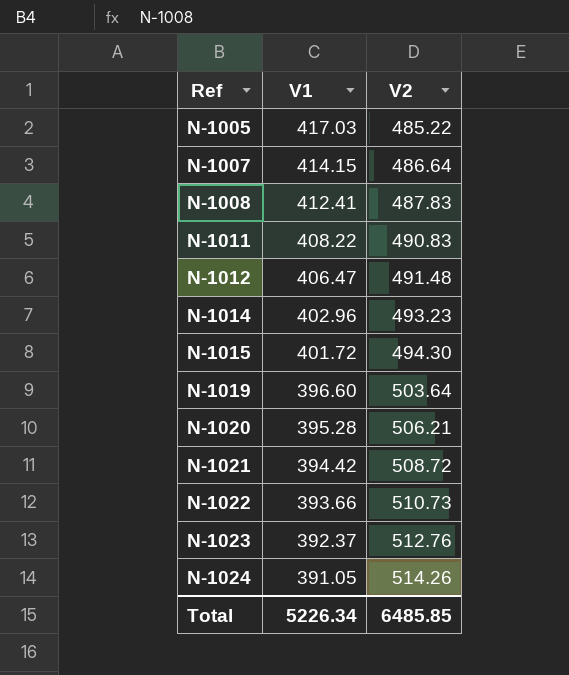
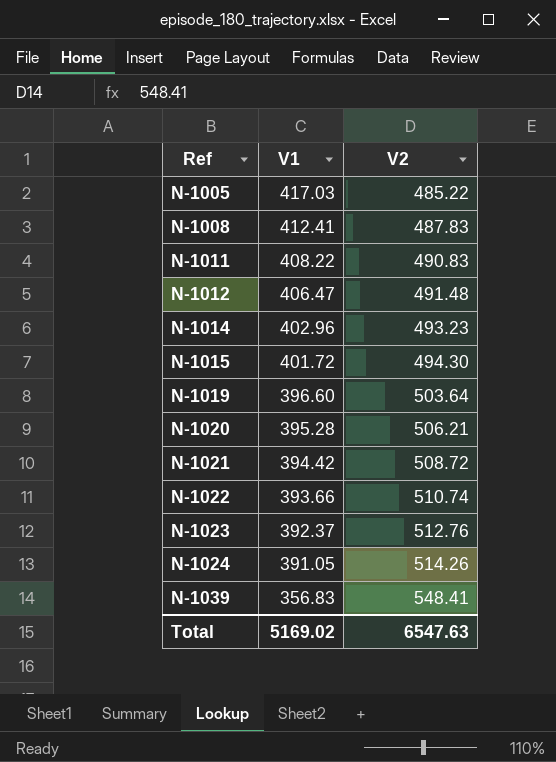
row N-1007: 414.15 | 486.64 -> none
N-1022 | V2: 510.73 -> 510.74
row N-1039: none -> 356.83 | 548.41
Total | V1: 5226.34 -> 5169.02
Total | V2: 6485.85 -> 6547.63

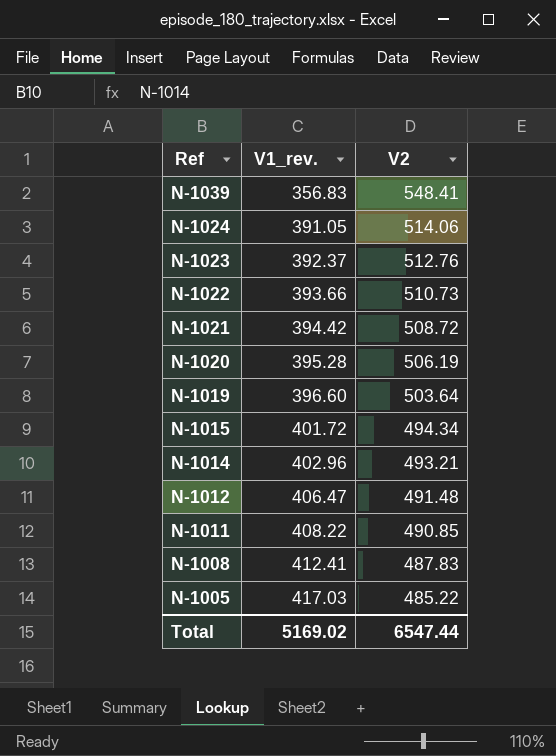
row order: Ref ascending -> Ref descending
column name: V1 -> V1_rev.
N-1024 | V2: 514.26 -> 514.06
N-1022 | V2: 510.74 -> 510.73
N-1020 | V2: 506.21 -> 506.19
N-1015 | V2: 494.30 -> 494.34
N-1014 | V2: 493.23 -> 493.21
N-1011 | V2: 490.83 -> 490.85
Total | V2: 6547.63 -> 6547.44

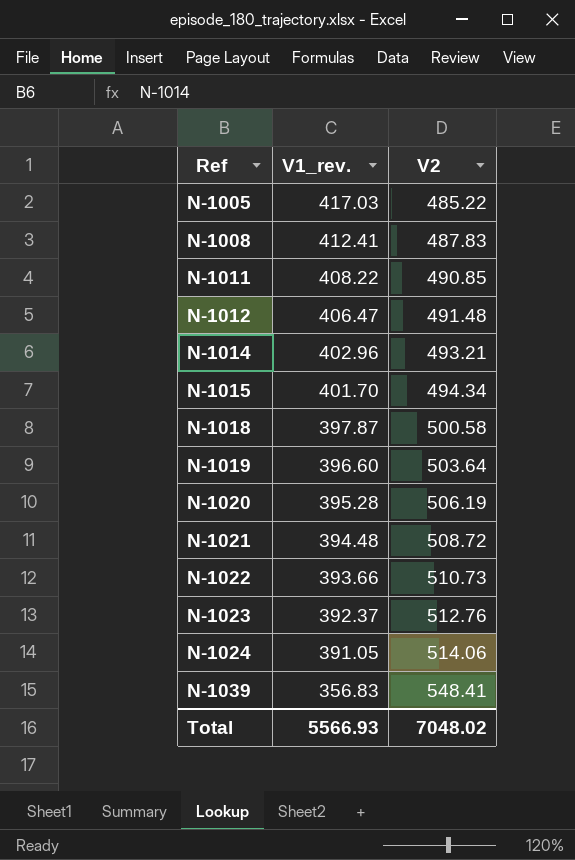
row order: Ref descending -> Ref ascending
N-1015 | V1_rev.: 401.72 -> 401.70
row N-1018: none -> 397.87 | 500.58
N-1021 | V1_rev.: 394.42 -> 394.48
Total | V1_rev.: 5169.02 -> 5566.93
Total | V2: 6547.44 -> 7048.02

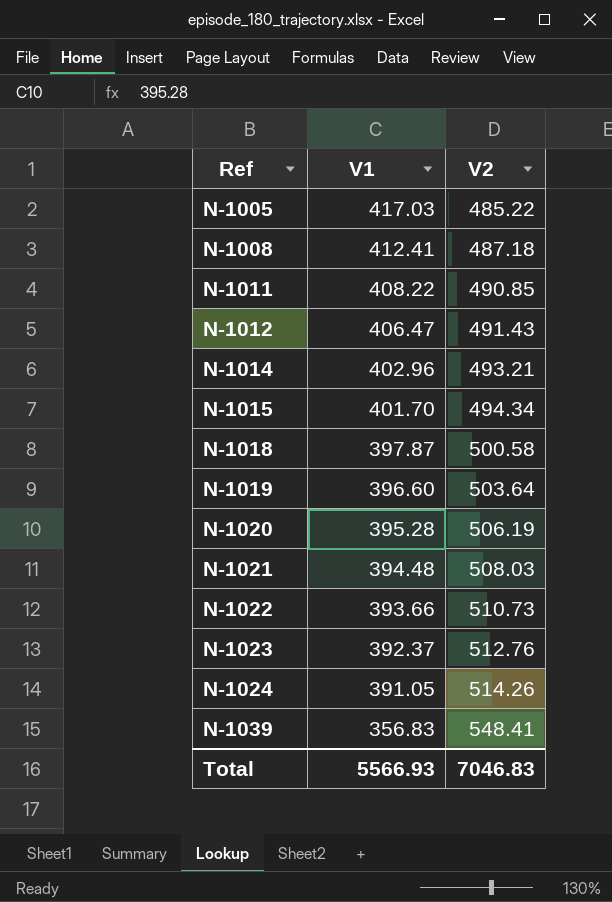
column name: V1_rev. -> V1
N-1008 | V2: 487.83 -> 487.18
N-1012 | V2: 491.48 -> 491.43
N-1021 | V2: 508.72 -> 508.03
N-1024 | V2: 514.06 -> 514.26
Total | V2: 7048.02 -> 7046.83

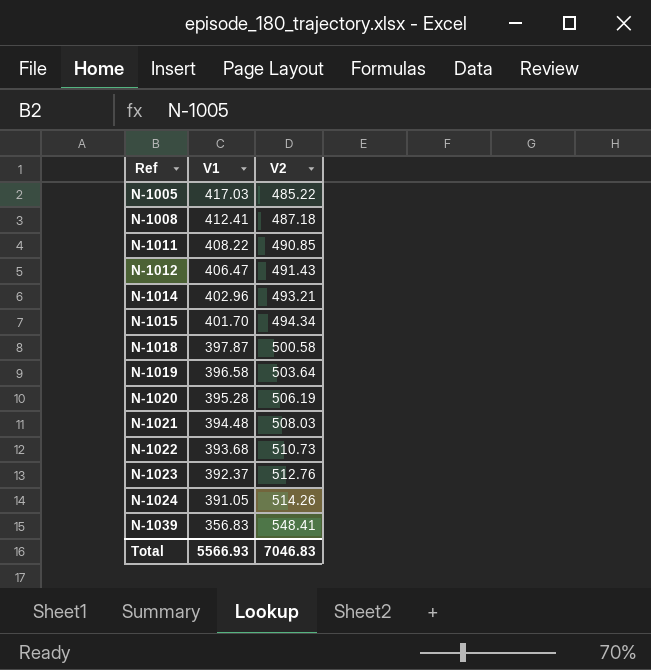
N-1019 | V1: 396.60 -> 396.58
N-1022 | V1: 393.66 -> 393.68

